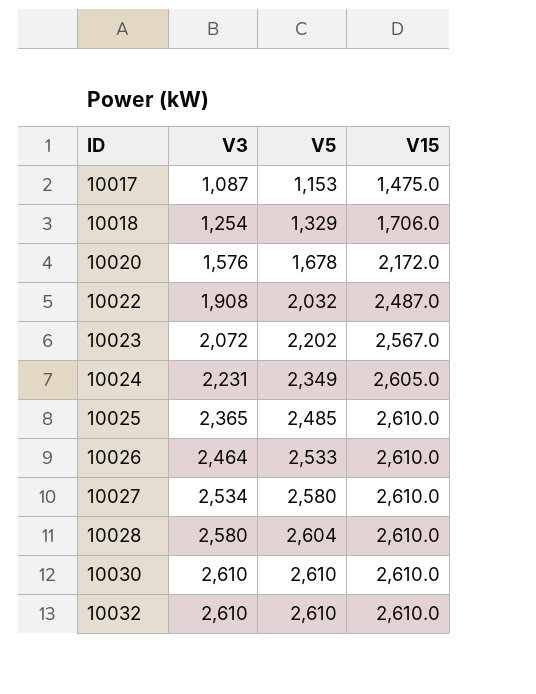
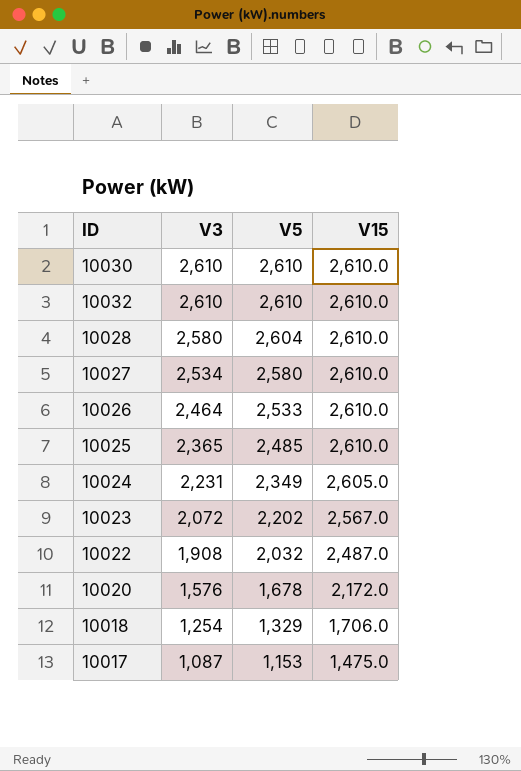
row order: ID ascending -> V3 descending

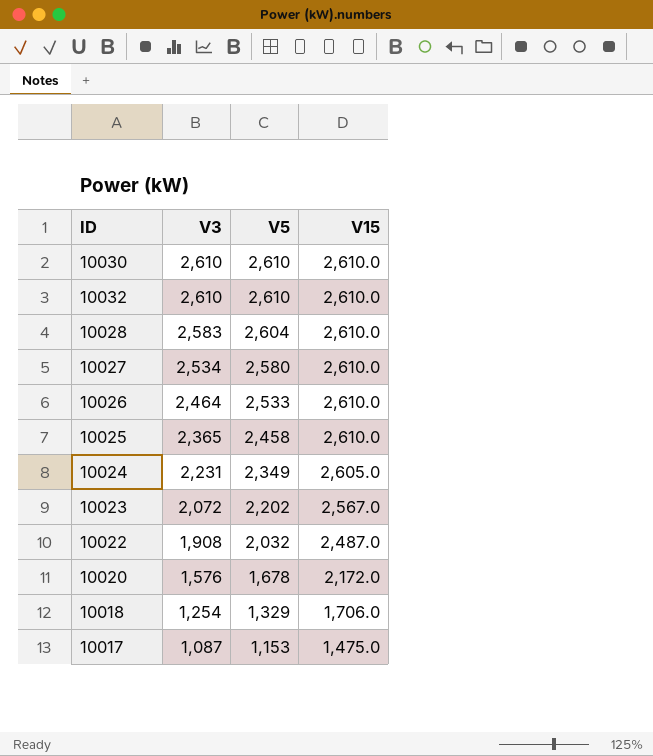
10028 | V3: 2,580 -> 2,583
10025 | V5: 2,485 -> 2,458

